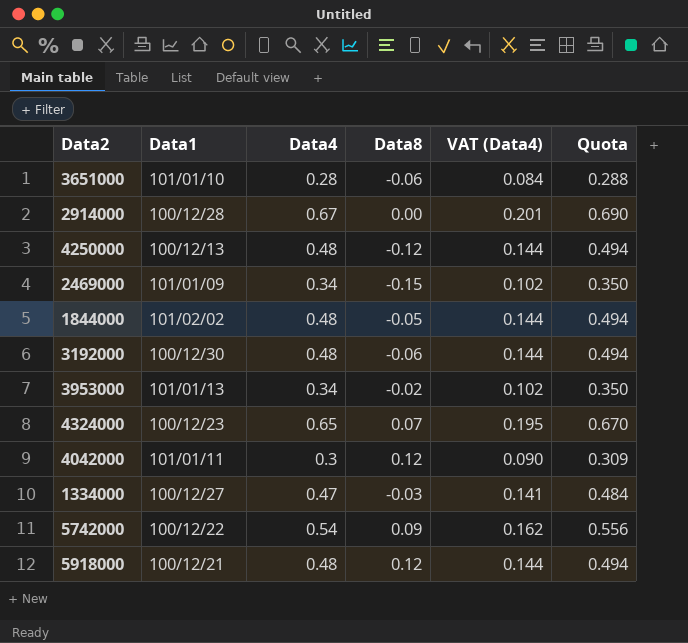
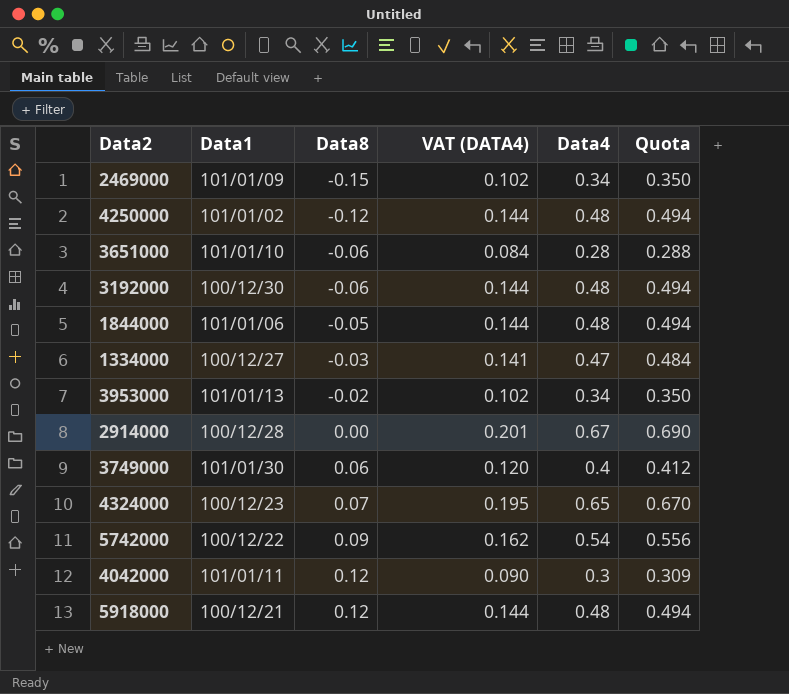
row order: none -> Data8 ascending
column name: VAT (Data4) -> VAT (DATA4)
column Data4 | position: 3 -> 5
4250000 | Data1: 100/12/13 -> 101/01/02
1844000 | Data1: 101/02/02 -> 101/01/06
row 3749000: none -> 101/01/30 | 0.06 | 0.120 | 0.4 | 0.412

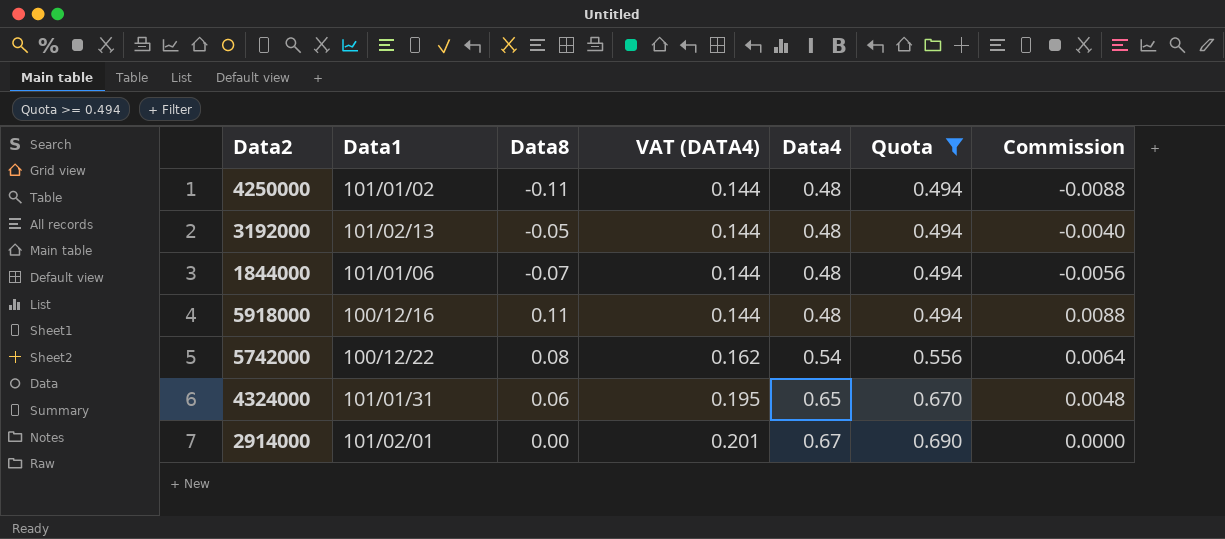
filter: none -> Quota >= 0.494
row order: Data8 ascending -> VAT (DATA4) ascending
column Commission | formula: none -> [Data8] * 0.08
4250000 | Data8: -0.12 -> -0.11
3192000 | Data1: 100/12/30 -> 101/02/13
3192000 | Data8: -0.06 -> -0.05
1844000 | Data8: -0.05 -> -0.07
5918000 | Data1: 100/12/21 -> 100/12/16
5918000 | Data8: 0.12 -> 0.11
5742000 | Data8: 0.09 -> 0.08
4324000 | Data1: 100/12/23 -> 101/01/31
4324000 | Data8: 0.07 -> 0.06
2914000 | Data1: 100/12/28 -> 101/02/01

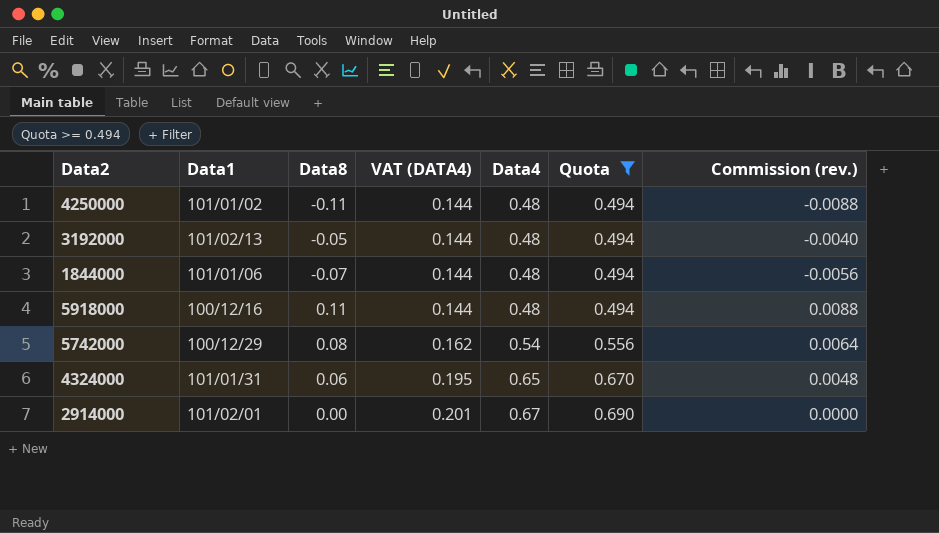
column name: Commission -> Commission (rev.)
5742000 | Data1: 100/12/22 -> 100/12/29

